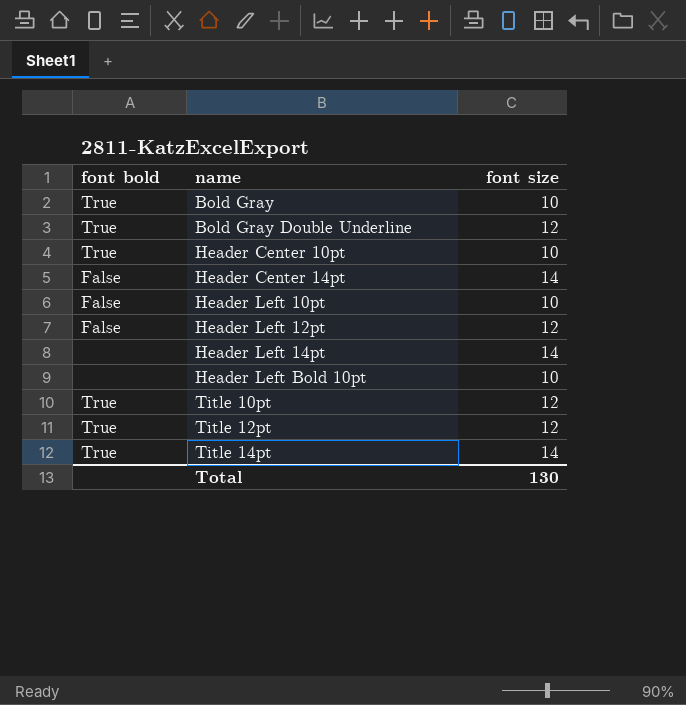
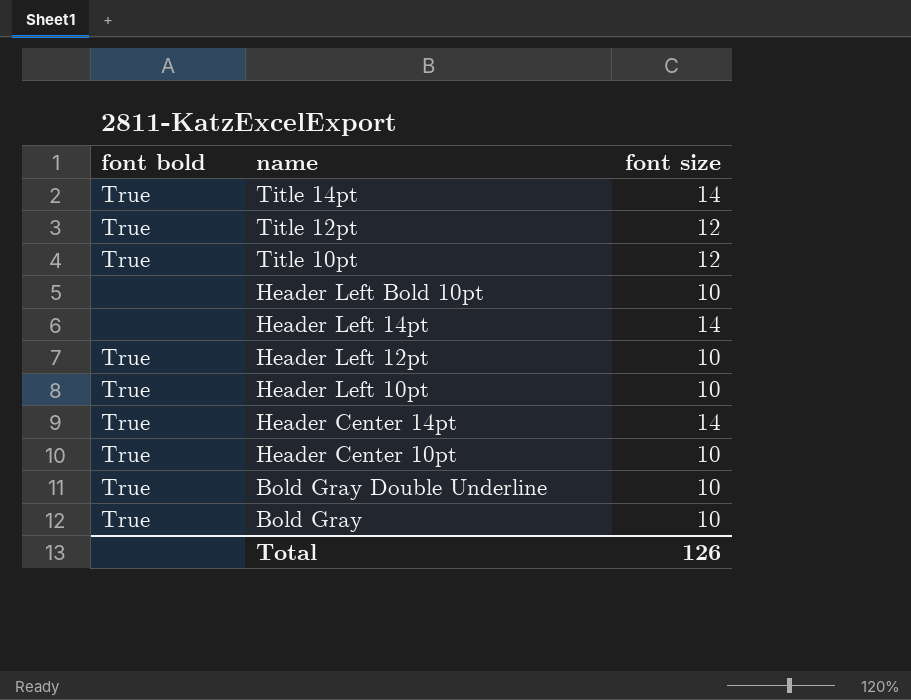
row order: name ascending -> name descending
Header Left 12pt | font bold: False -> True
Header Left 12pt | font size: 12 -> 10
Header Left 10pt | font bold: False -> True
Header Center 14pt | font bold: False -> True
Bold Gray Double Underline | font size: 12 -> 10
Total | font size: 130 -> 126

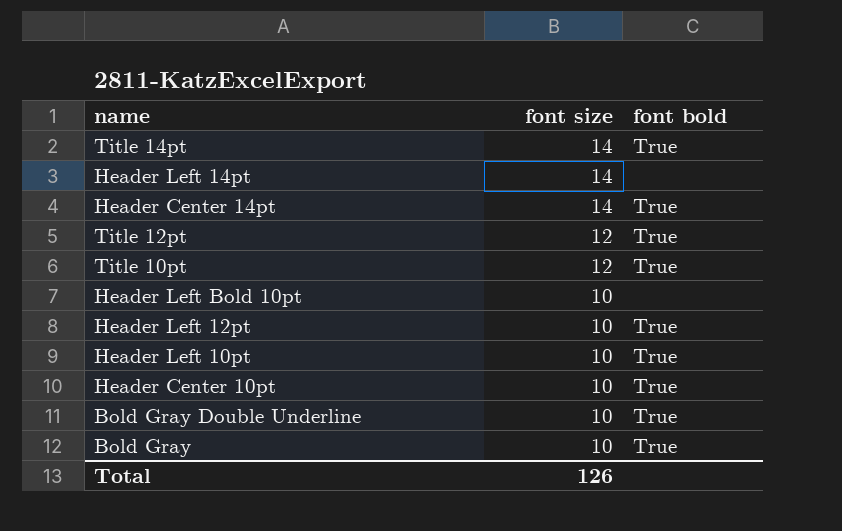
row order: name descending -> font size descending
column font bold | position: 1 -> 3

